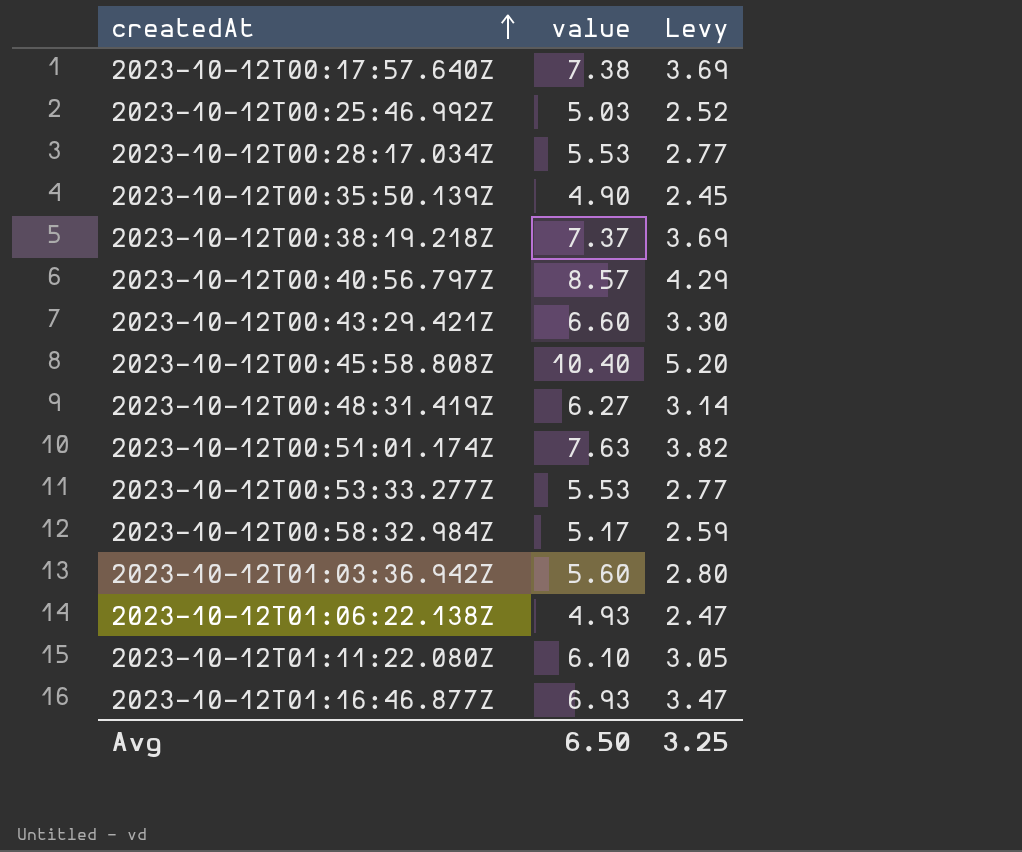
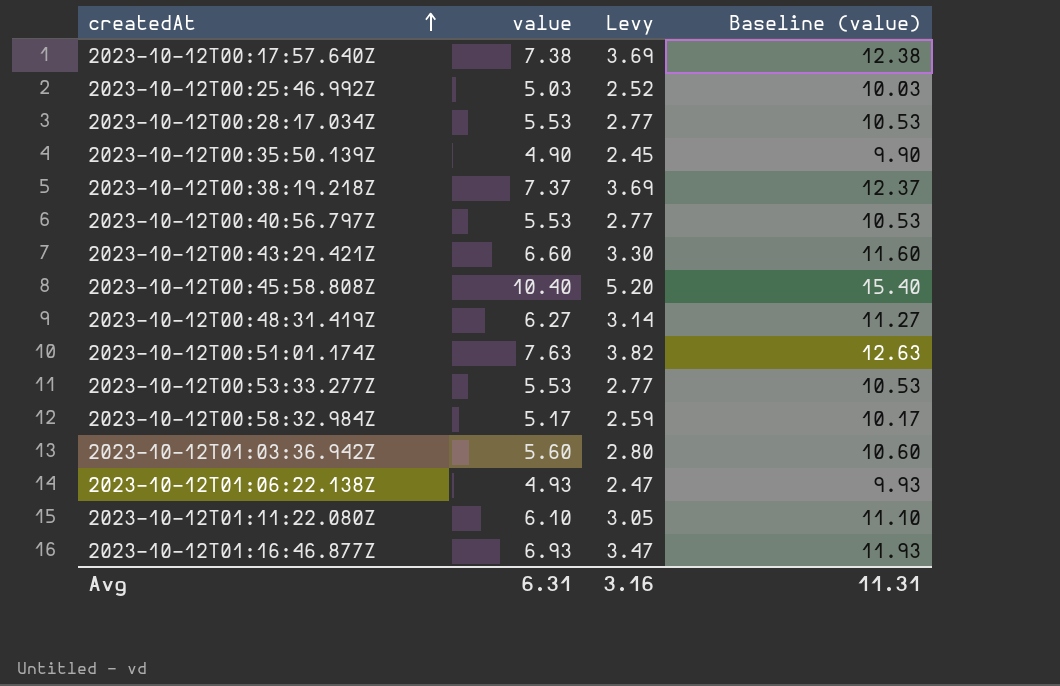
column Baseline (value) | formula: none -> [value] + 5
2023-10-12T00:40:56.797Z | value: 8.57 -> 5.53
2023-10-12T00:40:56.797Z | Levy: 4.29 -> 2.77
Avg | value: 6.50 -> 6.31
Avg | Levy: 3.25 -> 3.16

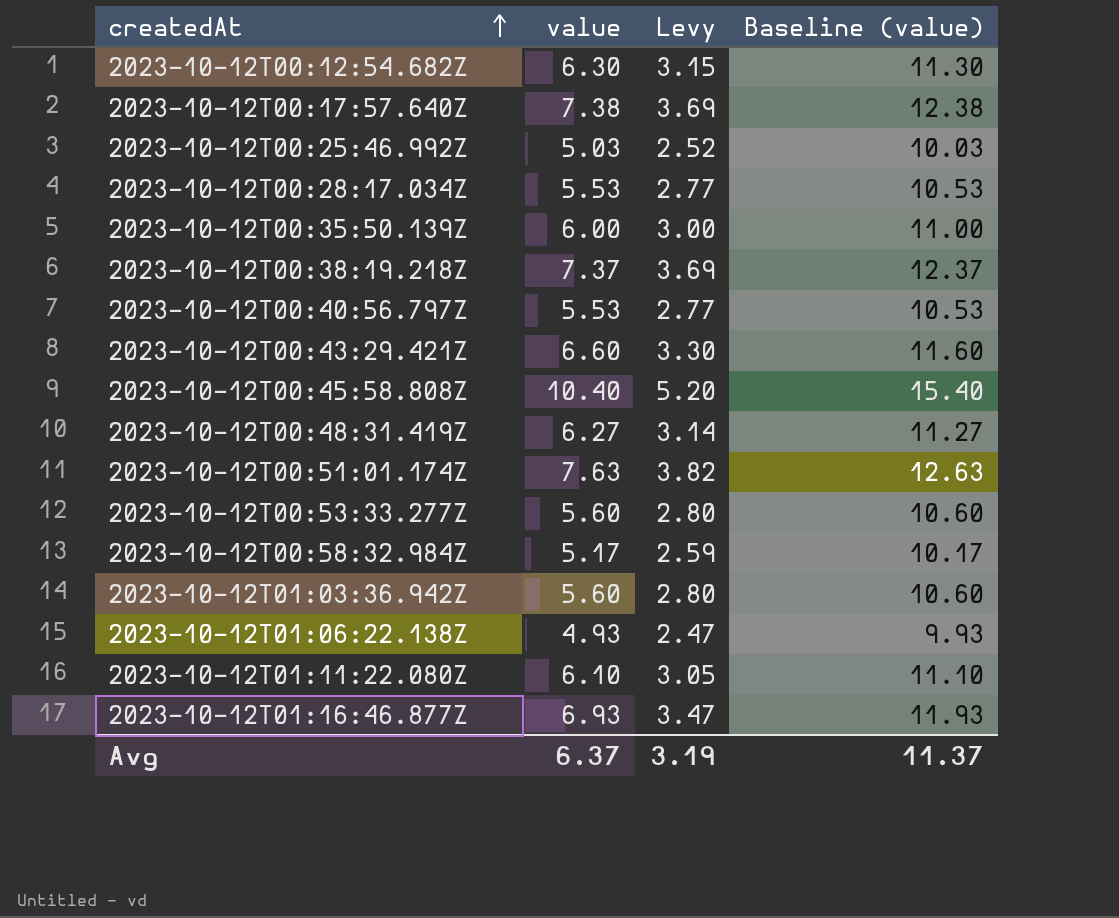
row 2023-10-12T00:12:54.682Z: none -> 6.30 | 3.15 | 11.30
2023-10-12T00:35:50.139Z | value: 4.90 -> 6.00
2023-10-12T00:35:50.139Z | Levy: 2.45 -> 3.00
2023-10-12T00:35:50.139Z | Baseline (value): 9.90 -> 11.00
2023-10-12T00:53:33.277Z | value: 5.53 -> 5.60
2023-10-12T00:53:33.277Z | Levy: 2.77 -> 2.80
2023-10-12T00:53:33.277Z | Baseline (value): 10.53 -> 10.60
Avg | value: 6.31 -> 6.37
Avg | Levy: 3.16 -> 3.19
Avg | Baseline (value): 11.31 -> 11.37

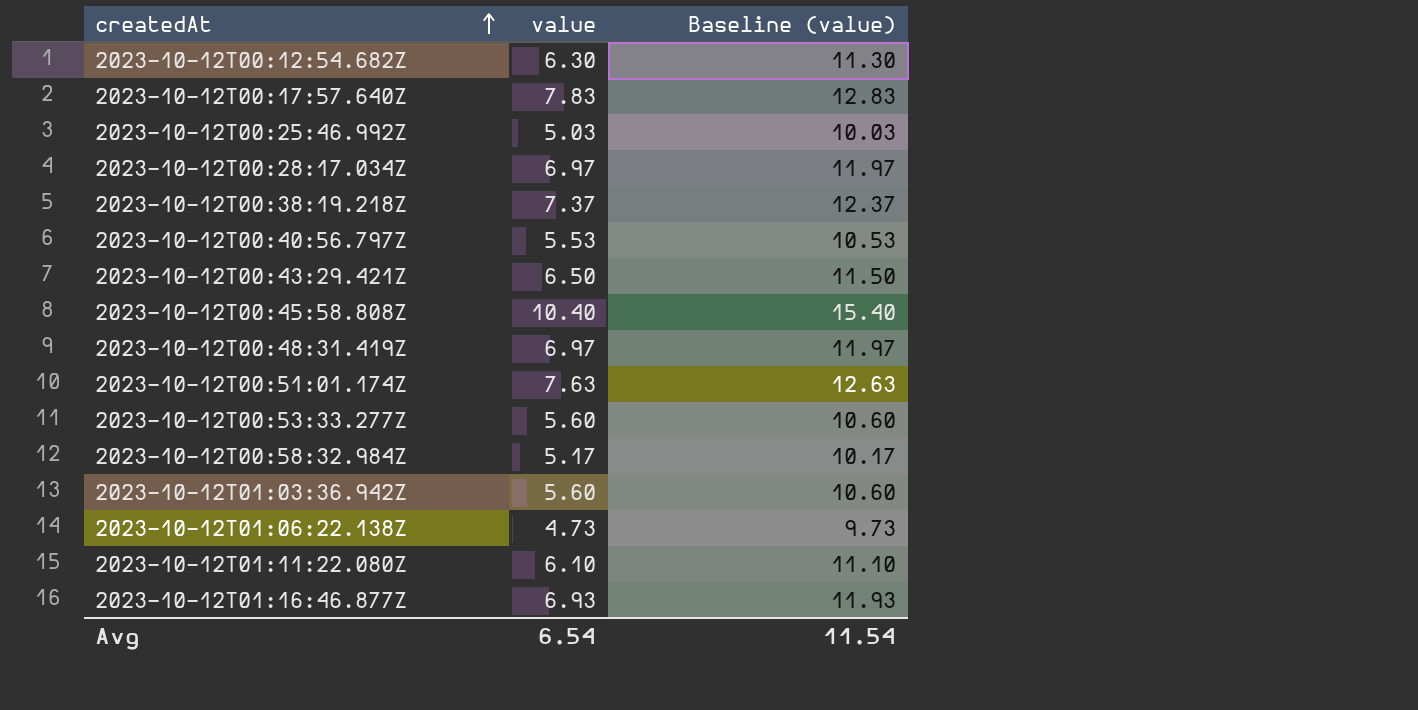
column Levy | formula: [value] * 0.5 -> none
row 2023-10-12T00:35:50.139Z: 6.00 | 3.00 | 11.00 -> none
2023-10-12T00:17:57.640Z | value: 7.38 -> 7.83
2023-10-12T00:17:57.640Z | Baseline (value): 12.38 -> 12.83
2023-10-12T00:28:17.034Z | value: 5.53 -> 6.97
2023-10-12T00:28:17.034Z | Baseline (value): 10.53 -> 11.97
2023-10-12T00:43:29.421Z | value: 6.60 -> 6.50
2023-10-12T00:43:29.421Z | Baseline (value): 11.60 -> 11.50
2023-10-12T00:48:31.419Z | value: 6.27 -> 6.97
2023-10-12T00:48:31.419Z | Baseline (value): 11.27 -> 11.97
2023-10-12T01:06:22.138Z | value: 4.93 -> 4.73
2023-10-12T01:06:22.138Z | Baseline (value): 9.93 -> 9.73
Avg | value: 6.37 -> 6.54
Avg | Baseline (value): 11.37 -> 11.54

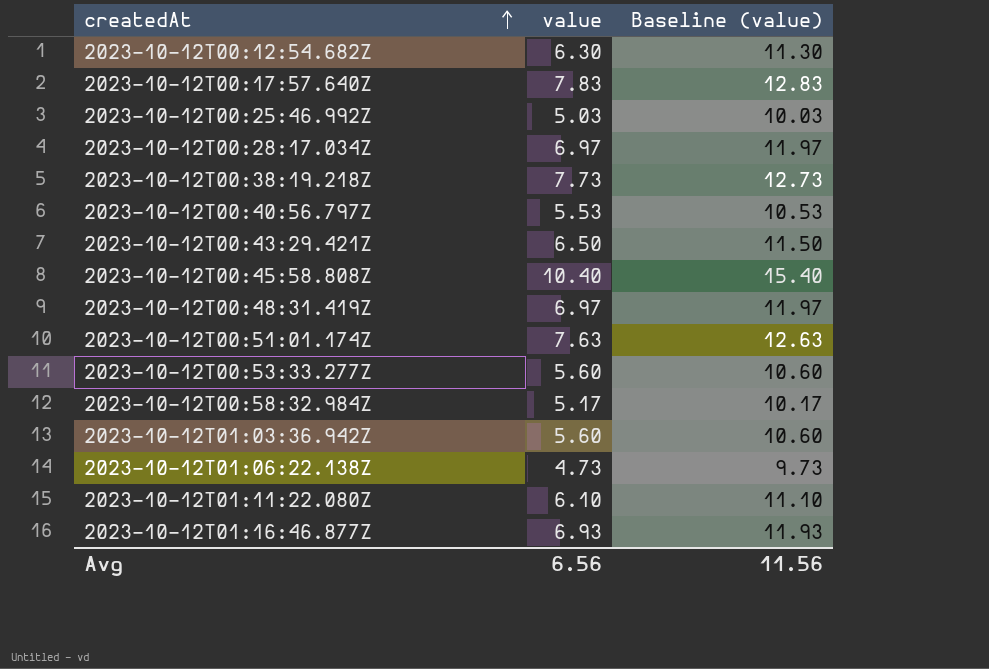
2023-10-12T00:38:19.218Z | value: 7.37 -> 7.73
2023-10-12T00:38:19.218Z | Baseline (value): 12.37 -> 12.73
Avg | value: 6.54 -> 6.56
Avg | Baseline (value): 11.54 -> 11.56

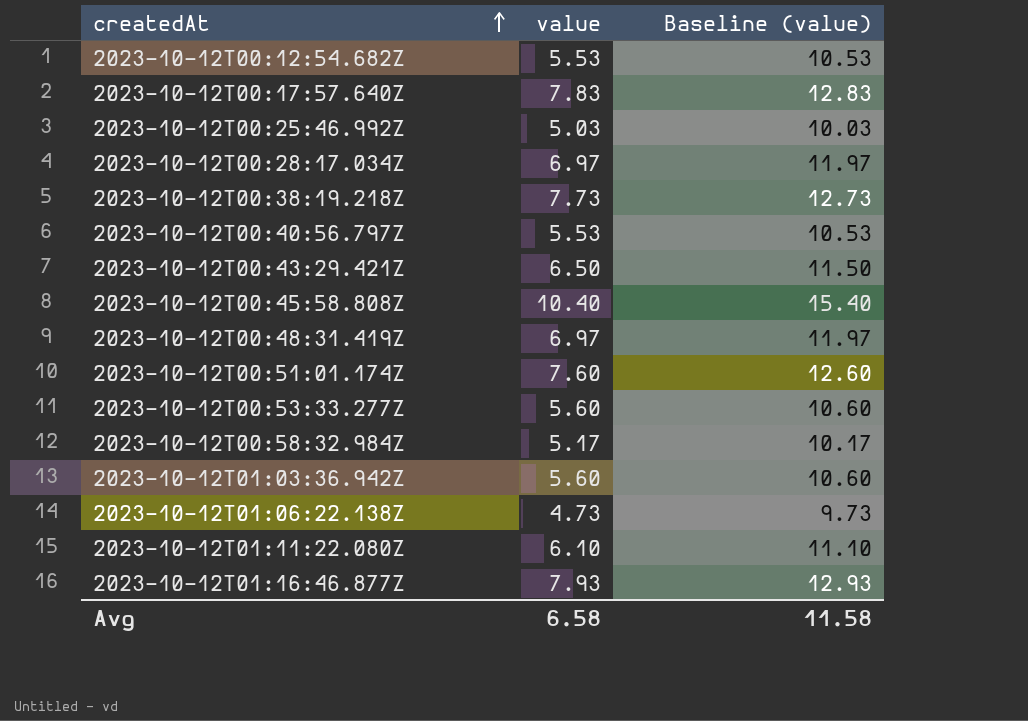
2023-10-12T00:12:54.682Z | value: 6.30 -> 5.53
2023-10-12T00:12:54.682Z | Baseline (value): 11.30 -> 10.53
2023-10-12T00:51:01.174Z | value: 7.63 -> 7.60
2023-10-12T00:51:01.174Z | Baseline (value): 12.63 -> 12.60
2023-10-12T01:16:46.877Z | value: 6.93 -> 7.93
2023-10-12T01:16:46.877Z | Baseline (value): 11.93 -> 12.93
Avg | value: 6.56 -> 6.58
Avg | Baseline (value): 11.56 -> 11.58

